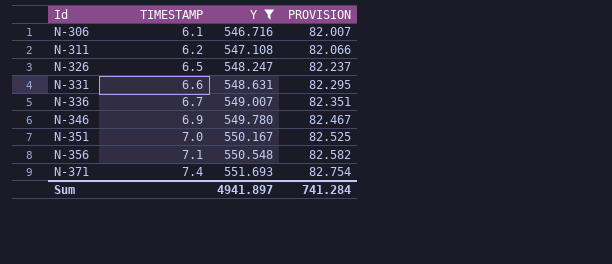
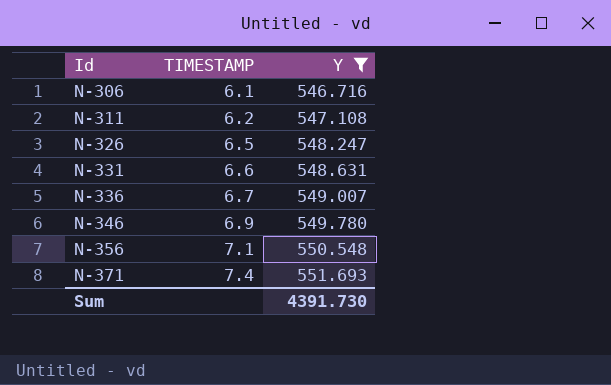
column PROVISION | formula: [Y] * 0.15 -> none
row N-351: 7.0 | 550.167 | 82.525 -> none
Sum | Y: 4941.897 -> 4391.730

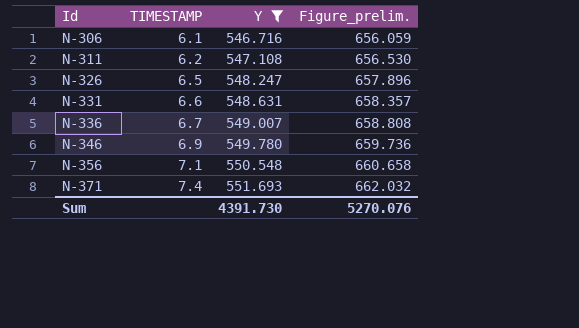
column Figure_prelim. | formula: none -> [Y] * 1.2

